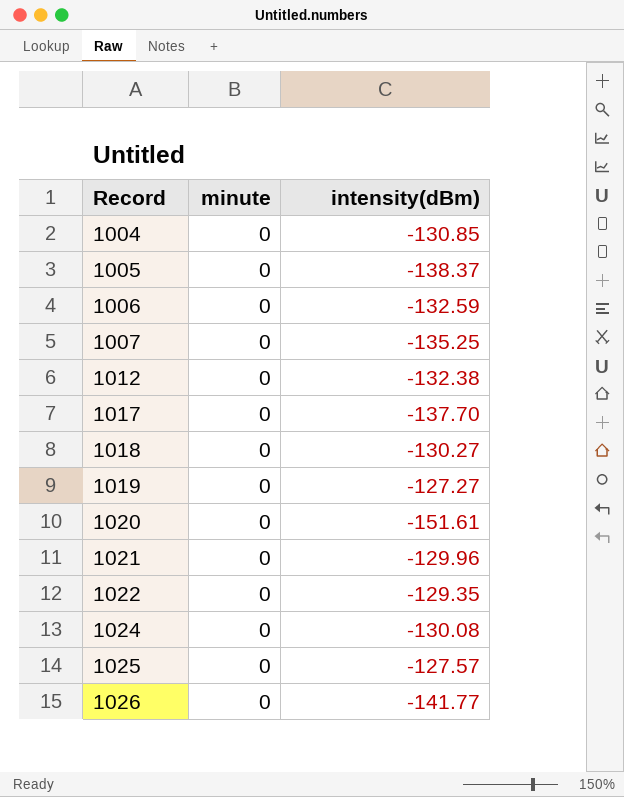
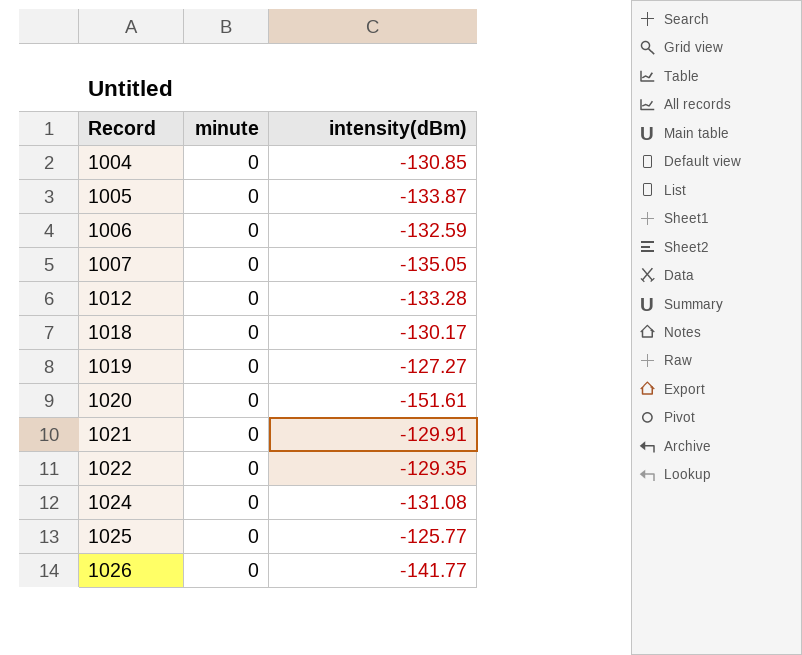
row 1017: 0 | -137.70 -> none
1005 | intensity(dBm): -138.37 -> -133.87
1007 | intensity(dBm): -135.25 -> -135.05
1012 | intensity(dBm): -132.38 -> -133.28
1018 | intensity(dBm): -130.27 -> -130.17
1021 | intensity(dBm): -129.96 -> -129.91
1024 | intensity(dBm): -130.08 -> -131.08
1025 | intensity(dBm): -127.57 -> -125.77

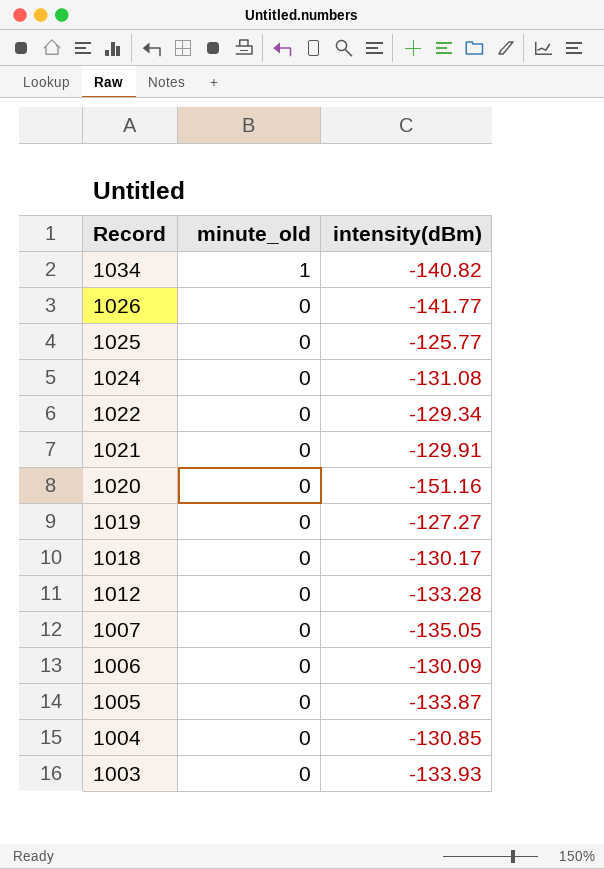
row order: Record ascending -> Record descending
column name: minute -> minute_old
row 1034: none -> 1 | -140.82
1022 | intensity(dBm): -129.35 -> -129.34
1020 | intensity(dBm): -151.61 -> -151.16
1006 | intensity(dBm): -132.59 -> -130.09
row 1003: none -> 0 | -133.93

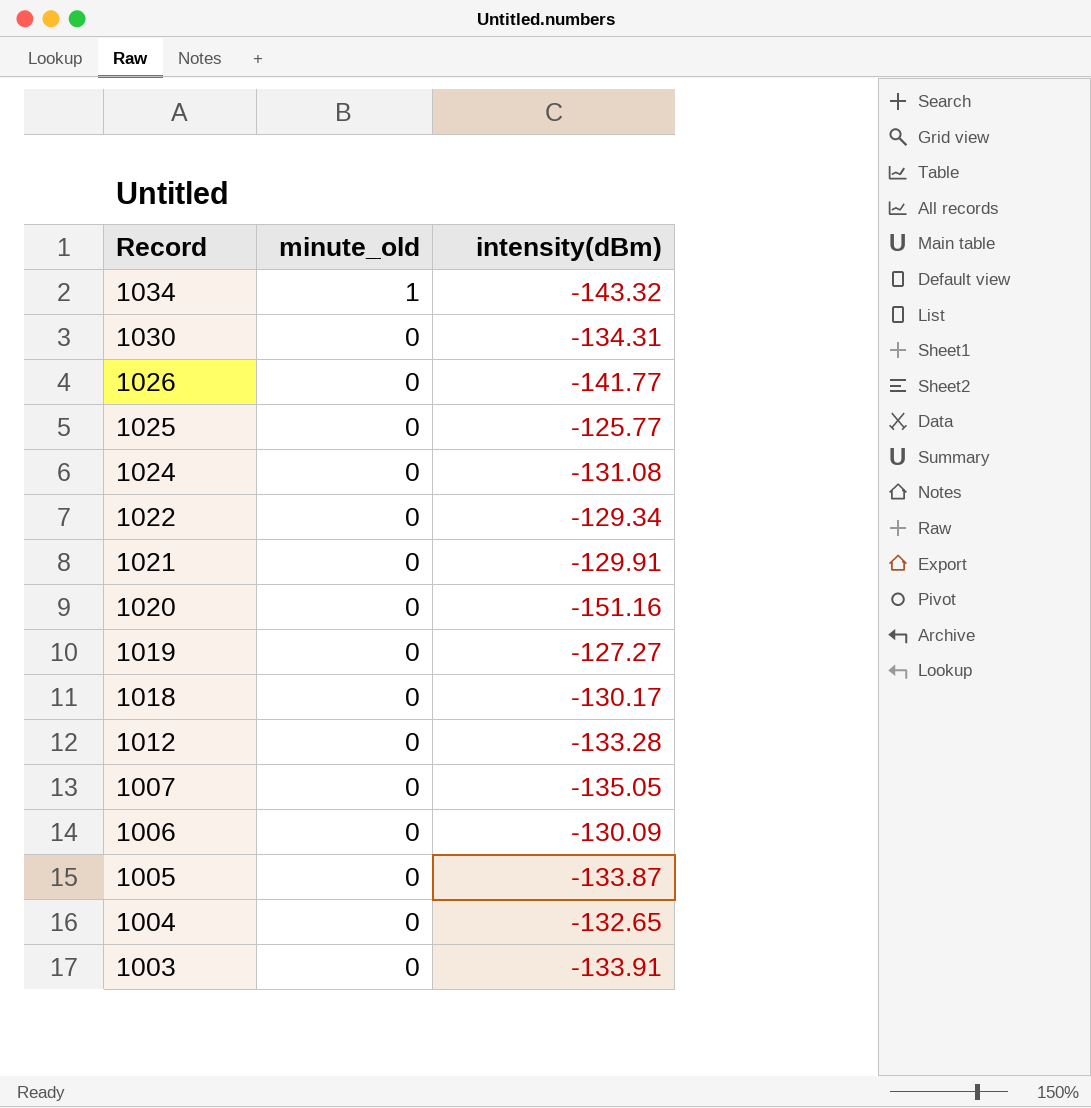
1034 | intensity(dBm): -140.82 -> -143.32
row 1030: none -> 0 | -134.31
1004 | intensity(dBm): -130.85 -> -132.65
1003 | intensity(dBm): -133.93 -> -133.91

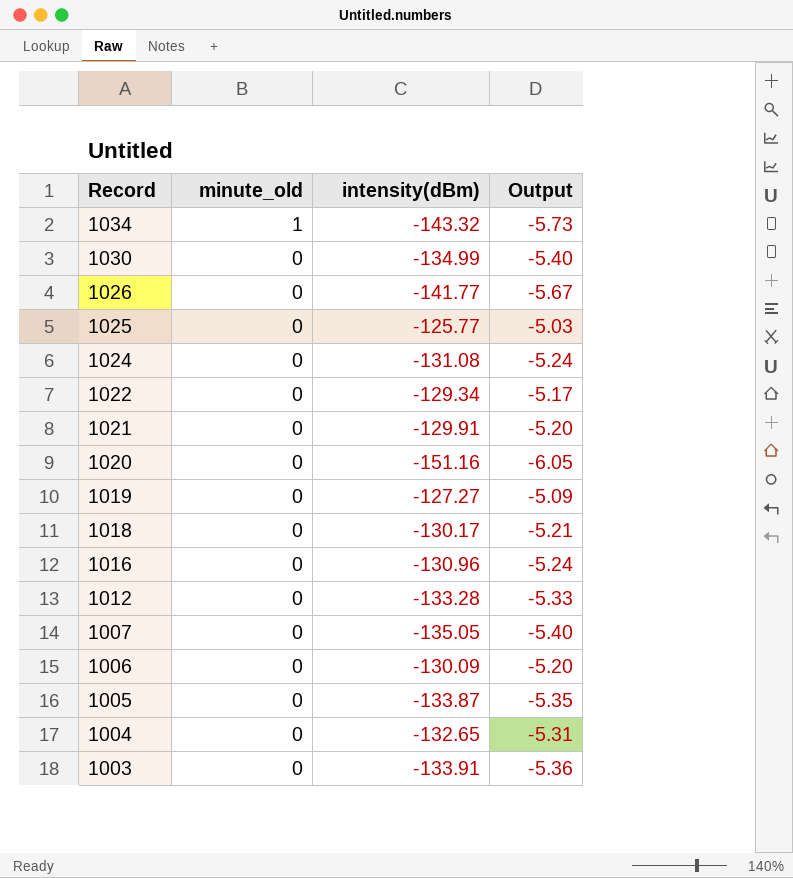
column Output | formula: none -> [intensity(dBm)] * 0.04
1030 | intensity(dBm): -134.31 -> -134.99
row 1016: none -> 0 | -130.96 | -5.24

